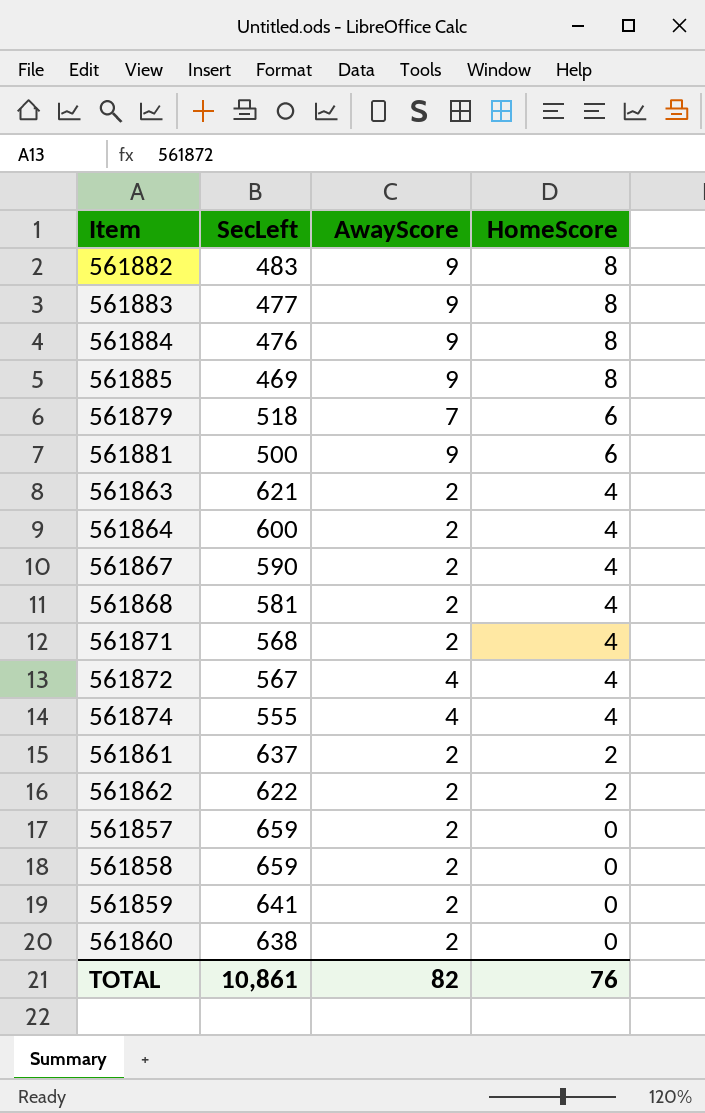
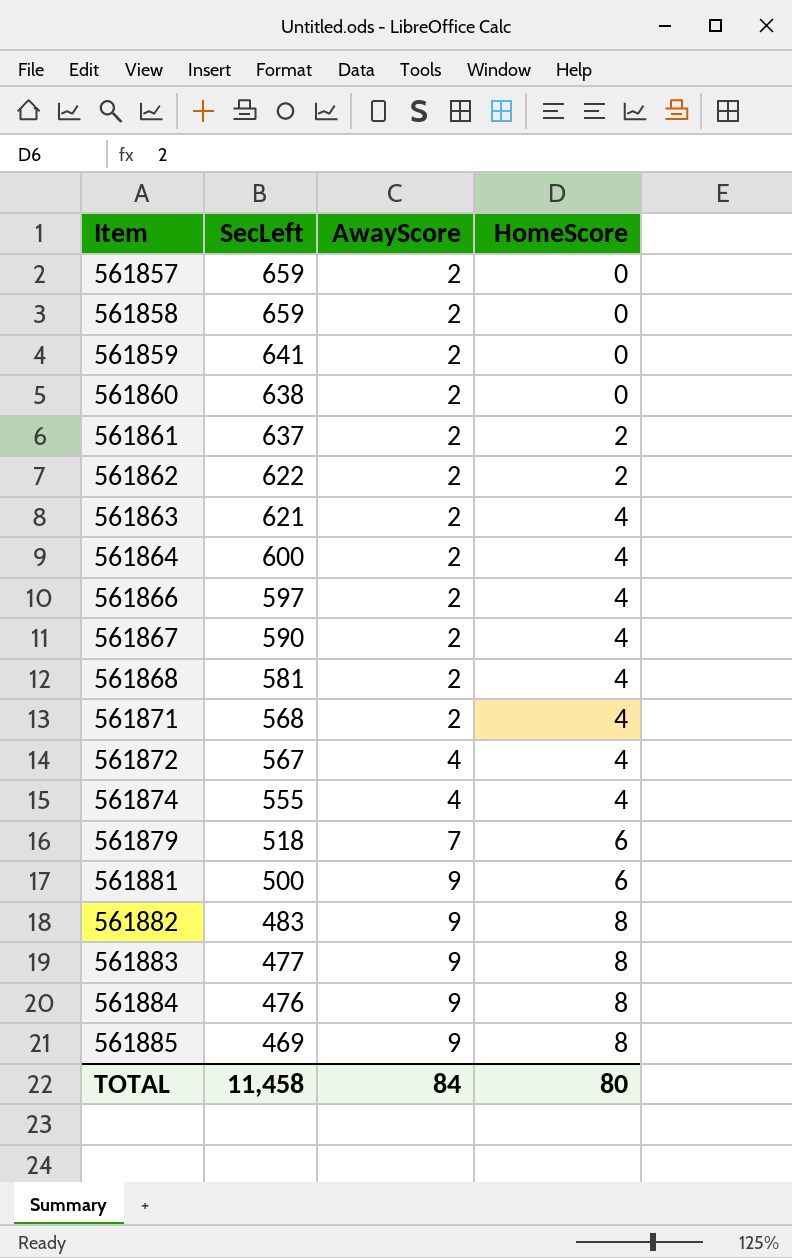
row order: HomeScore descending -> Item ascending
row 561866: none -> 597 | 2 | 4
TOTAL | SecLeft: 10,861 -> 11,458
TOTAL | AwayScore: 82 -> 84
TOTAL | HomeScore: 76 -> 80

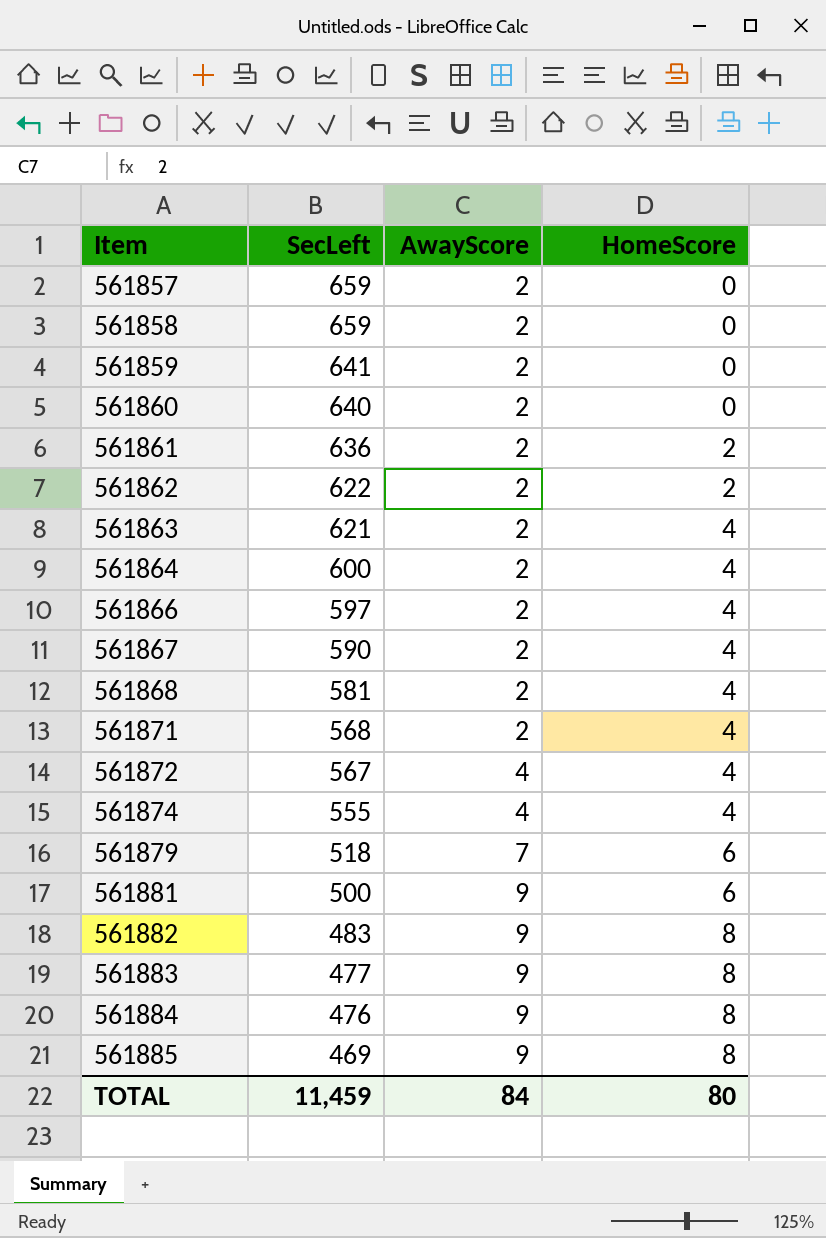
561860 | SecLeft: 638 -> 640
561861 | SecLeft: 637 -> 636
TOTAL | SecLeft: 11,458 -> 11,459

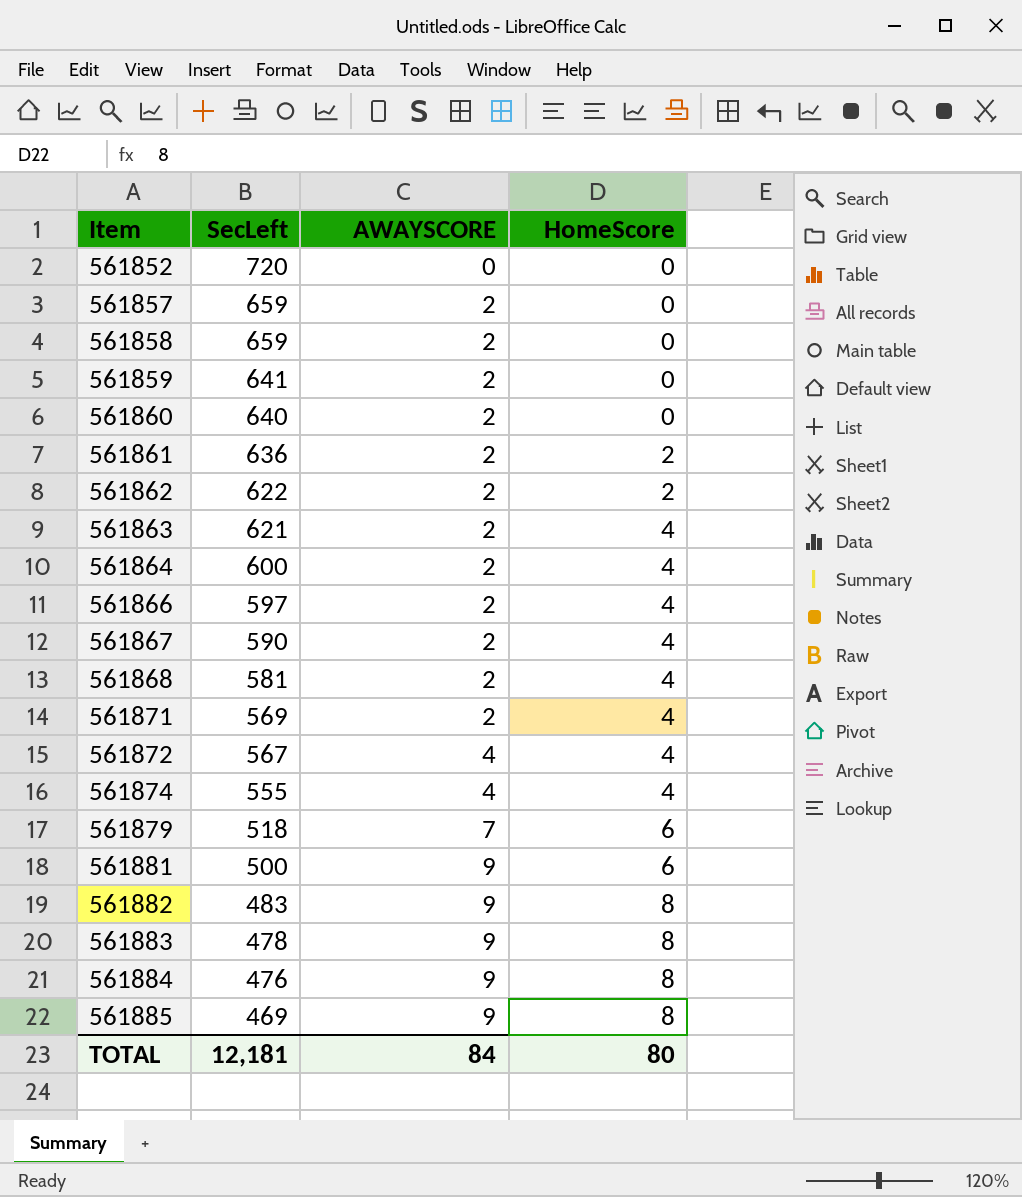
column name: AwayScore -> AWAYSCORE
row 561852: none -> 720 | 0 | 0
561871 | SecLeft: 568 -> 569
561883 | SecLeft: 477 -> 478
TOTAL | SecLeft: 11,459 -> 12,181

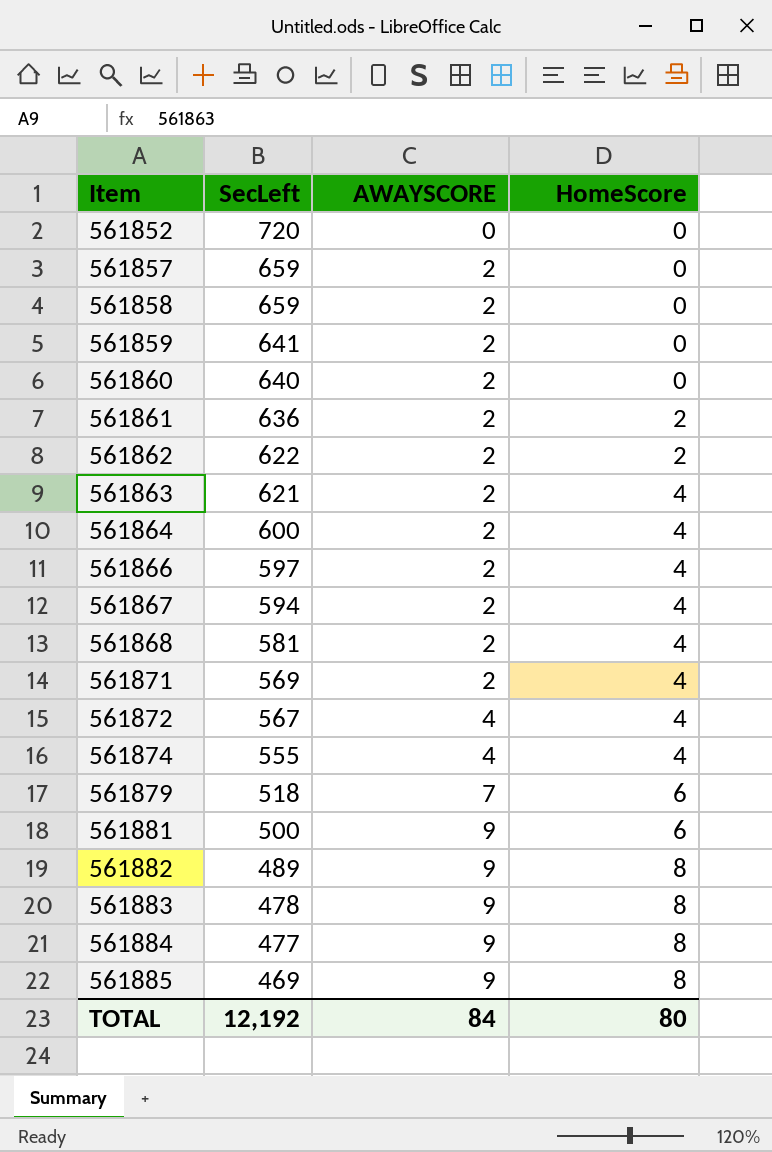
561867 | SecLeft: 590 -> 594
561882 | SecLeft: 483 -> 489
561884 | SecLeft: 476 -> 477
TOTAL | SecLeft: 12,181 -> 12,192

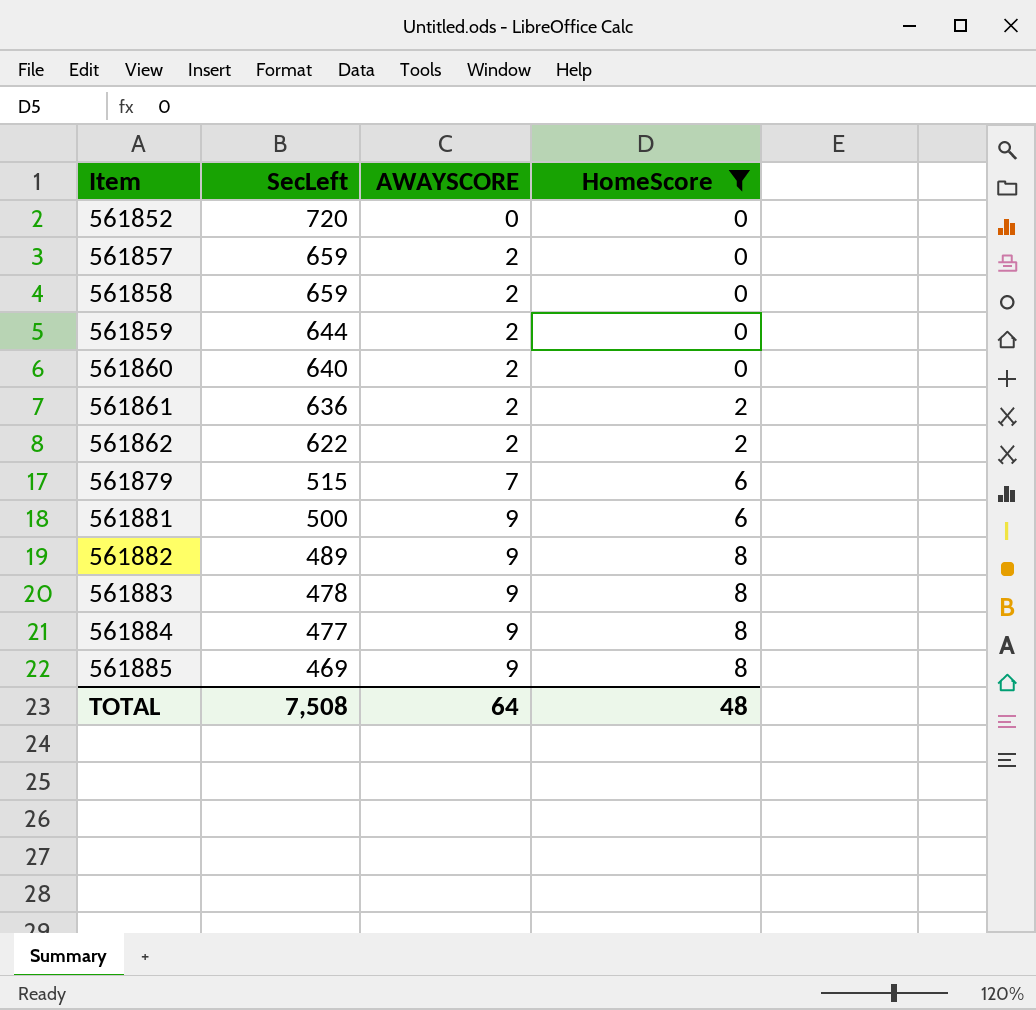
filter: none -> HomeScore != 4
561859 | SecLeft: 641 -> 644
561879 | SecLeft: 518 -> 515
TOTAL | SecLeft: 12,192 -> 7,508
TOTAL | AWAYSCORE: 84 -> 64
TOTAL | HomeScore: 80 -> 48

